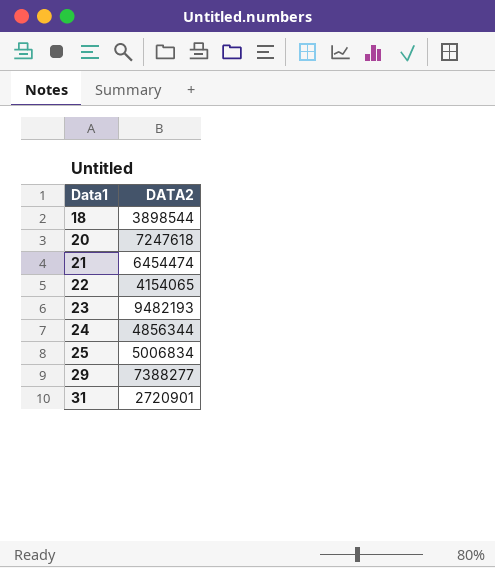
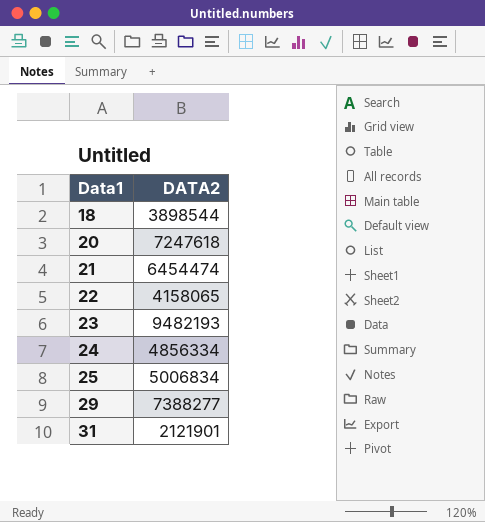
22 | DATA2: 4154065 -> 4158065
24 | DATA2: 4856344 -> 4856334
31 | DATA2: 2720901 -> 2121901

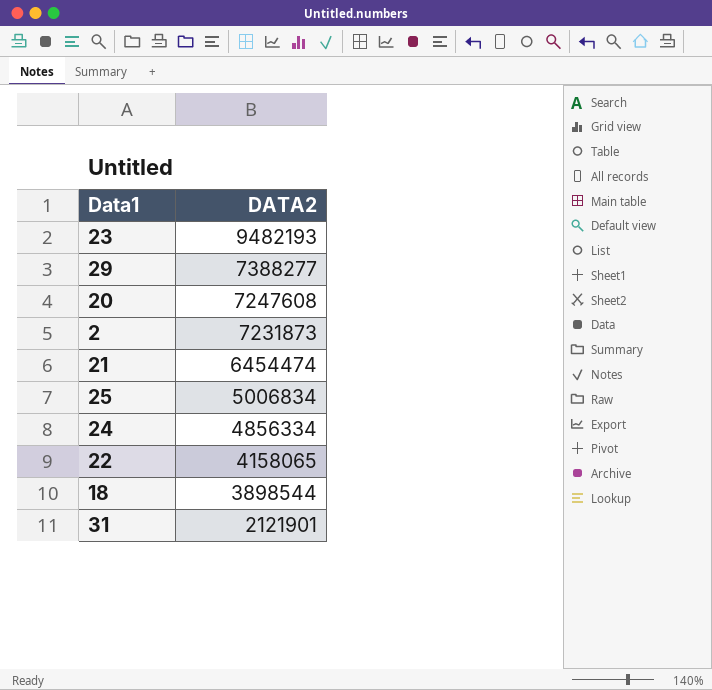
row order: Data1 ascending -> DATA2 descending
20 | DATA2: 7247618 -> 7247608
row 2: none -> 7231873

